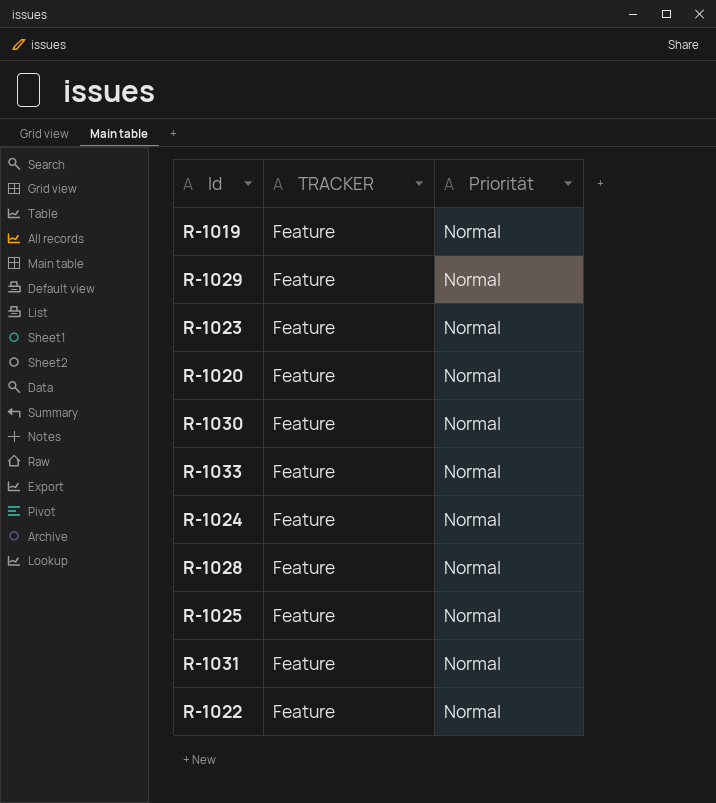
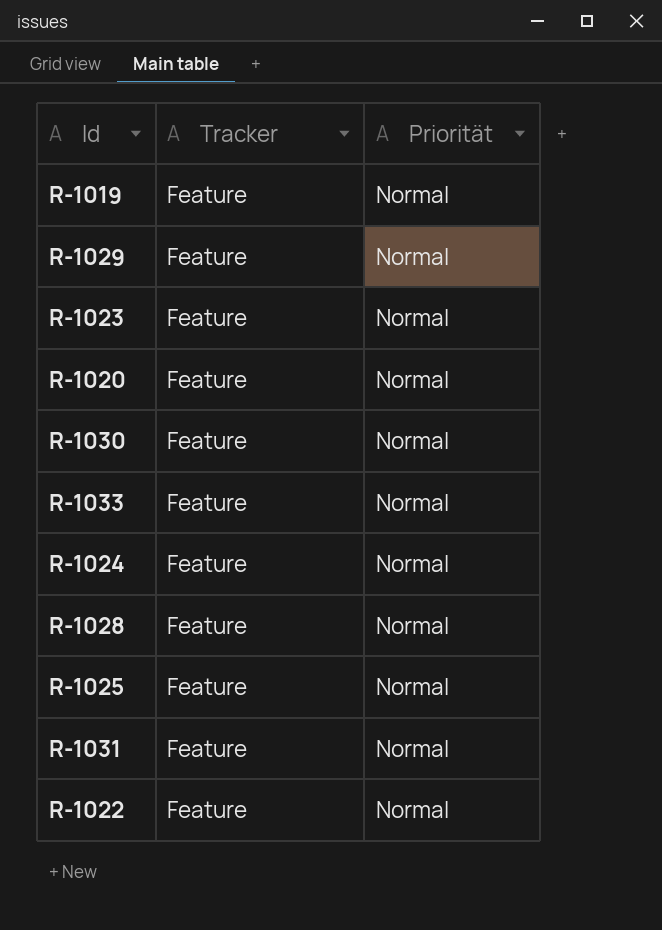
column name: TRACKER -> Tracker

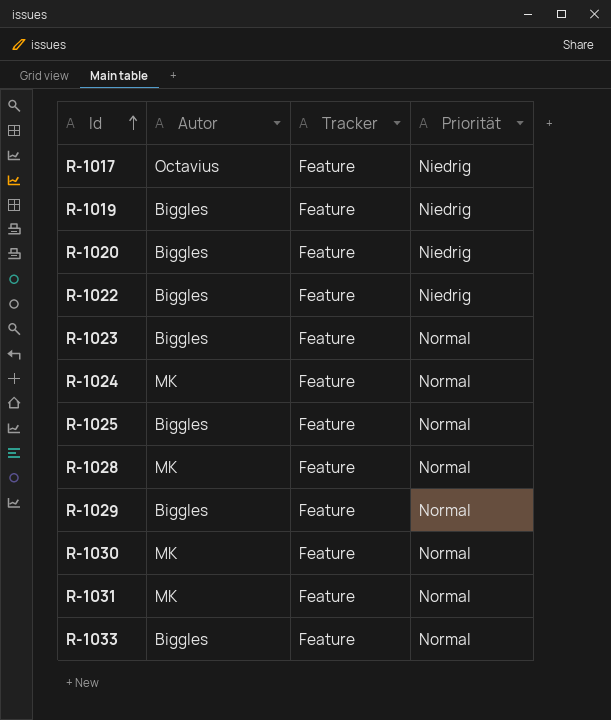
row order: none -> Id ascending
column Autor | position: none -> 2
row R-1017: none -> Octavius | Feature | Niedrig
R-1019 | Priorität: Normal -> Niedrig
R-1020 | Priorität: Normal -> Niedrig
R-1022 | Priorität: Normal -> Niedrig

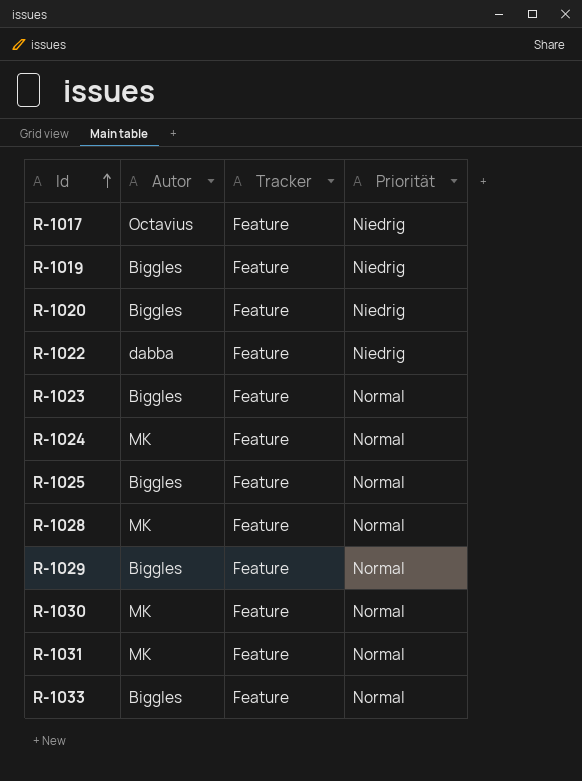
R-1022 | Autor: Biggles -> dabba

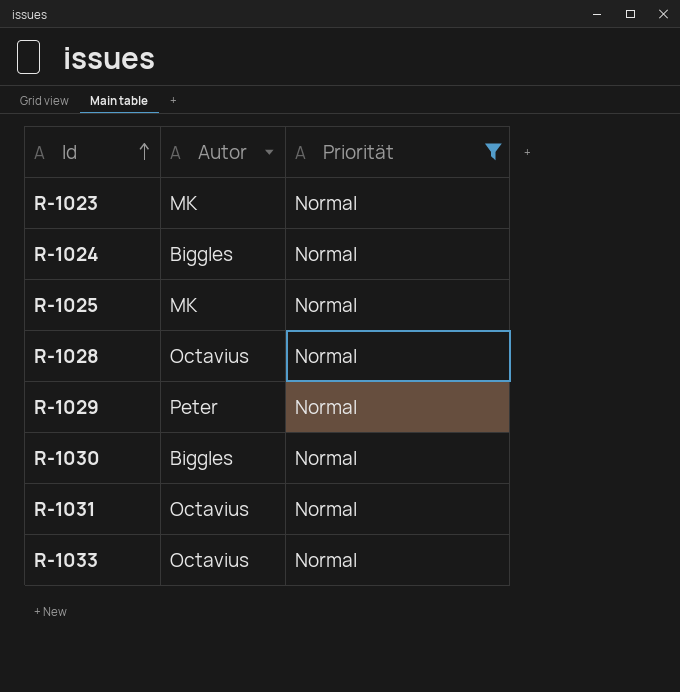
filter: none -> Priorität = Normal
column Tracker | position: 3 -> none
R-1023 | Autor: Biggles -> MK
R-1024 | Autor: MK -> Biggles
R-1025 | Autor: Biggles -> MK
R-1028 | Autor: MK -> Octavius
R-1029 | Autor: Biggles -> Peter
R-1030 | Autor: MK -> Biggles
R-1031 | Autor: MK -> Octavius
R-1033 | Autor: Biggles -> Octavius

